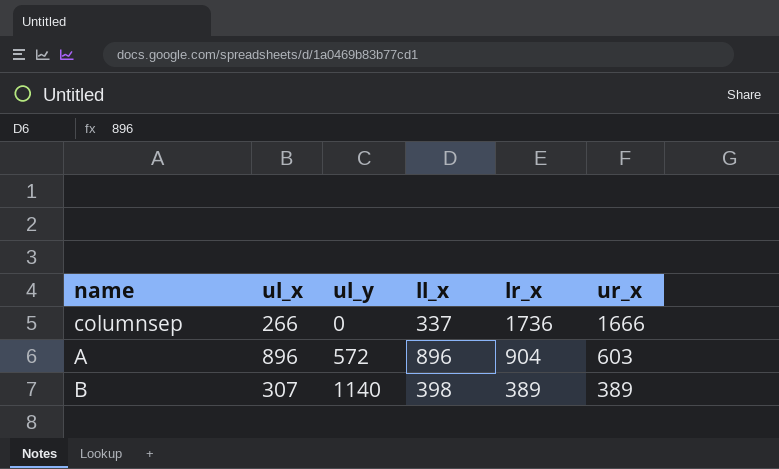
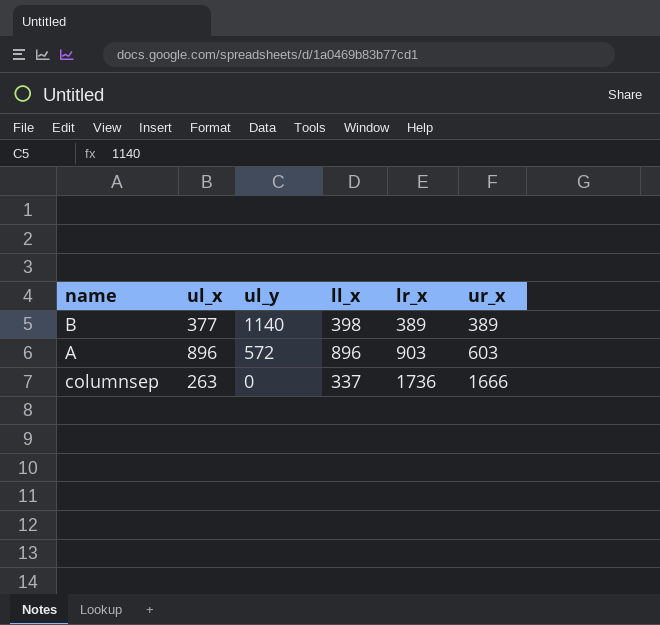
row order: ul_y ascending -> ul_y descending
B | ul_x: 307 -> 377
A | lr_x: 904 -> 903
columnsep | ul_x: 266 -> 263

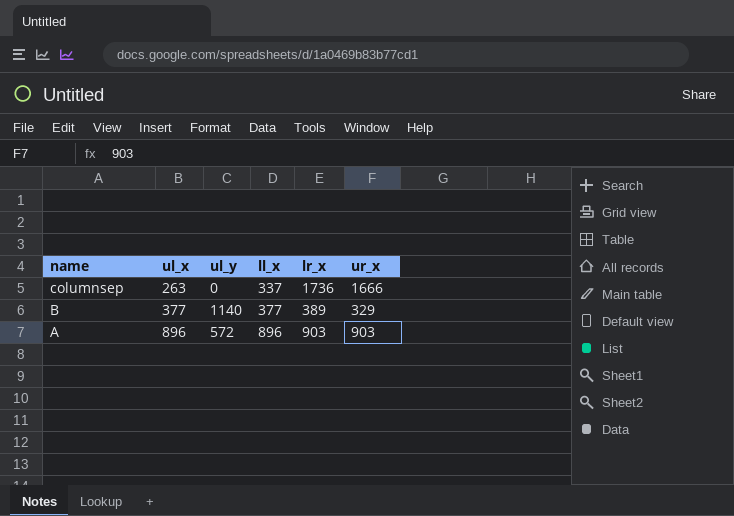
row order: ul_y descending -> name descending
B | ll_x: 398 -> 377
B | ur_x: 389 -> 329
A | ur_x: 603 -> 903

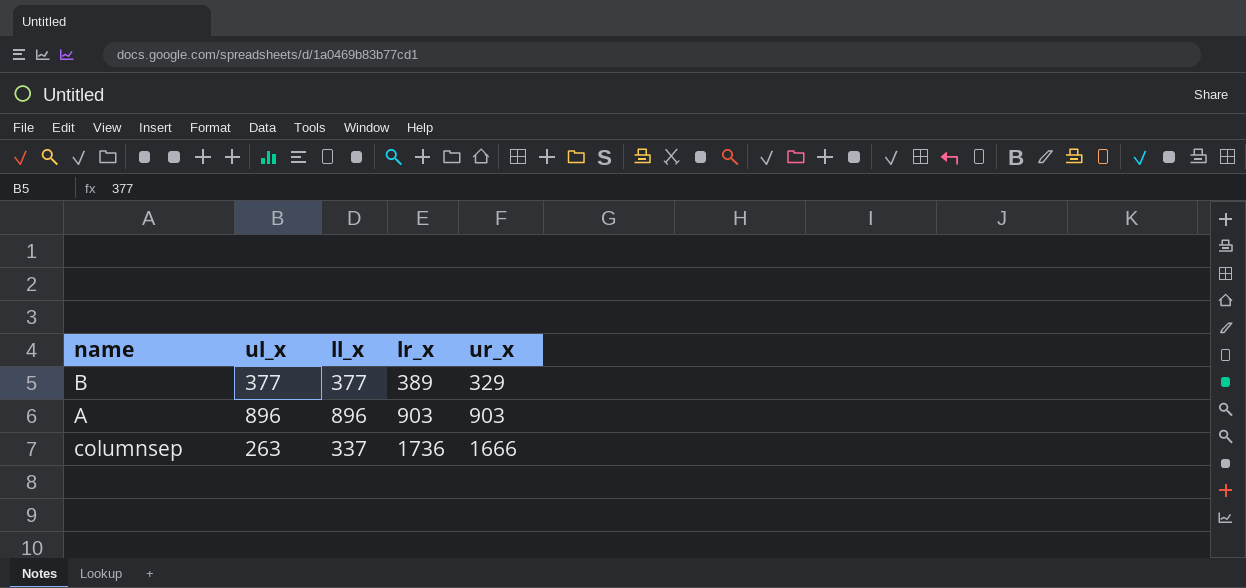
row order: name descending -> lr_x ascending
column ul_y | position: 3 -> none

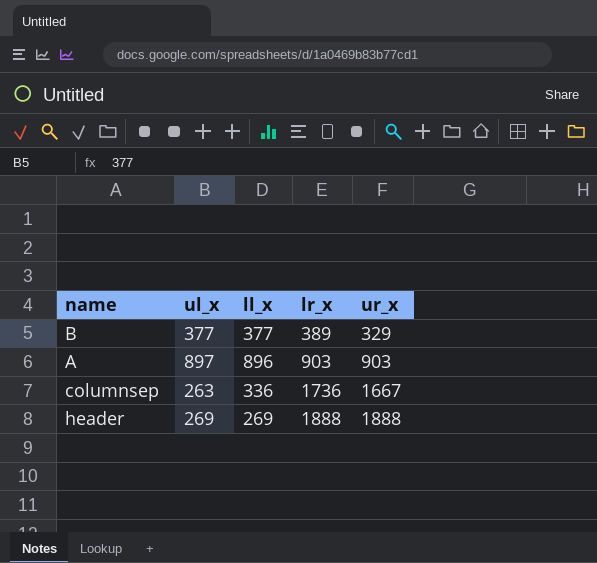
A | ul_x: 896 -> 897
columnsep | ll_x: 337 -> 336
columnsep | ur_x: 1666 -> 1667
row header: none -> 269 | 269 | 1888 | 1888

